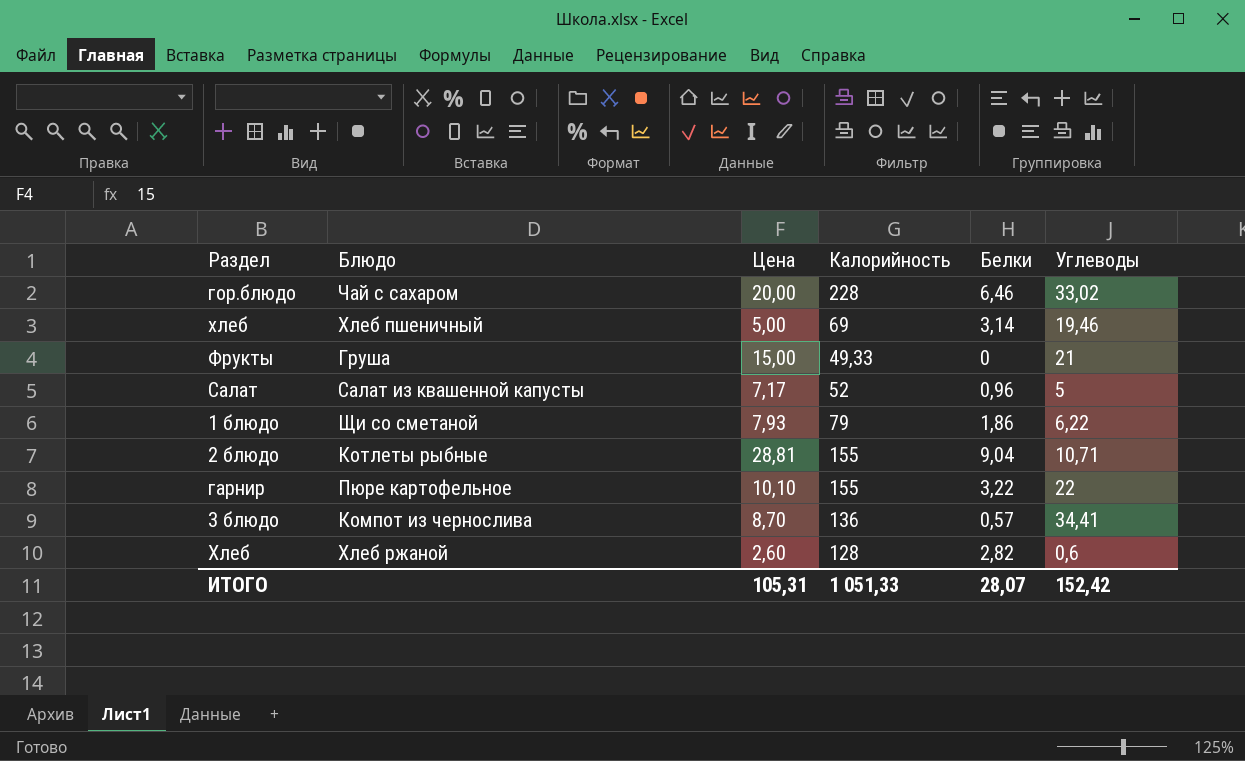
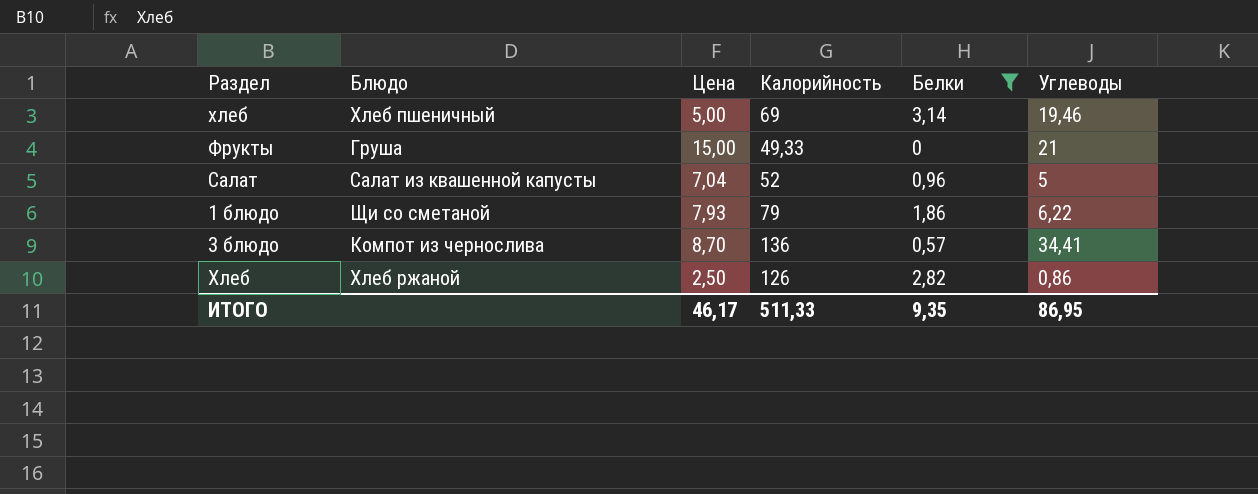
filter: none -> Белки <= 3,14
Салат | Цена: 7,17 -> 7,04
Хлеб | Цена: 2,60 -> 2,50
Хлеб | Калорийность: 128 -> 126
Хлеб | Углеводы: 0,6 -> 0,86
ИТОГО | Цена: 105,31 -> 46,17
ИТОГО | Калорийность: 1 051,33 -> 511,33
ИТОГО | Белки: 28,07 -> 9,35
ИТОГО | Углеводы: 152,42 -> 86,95

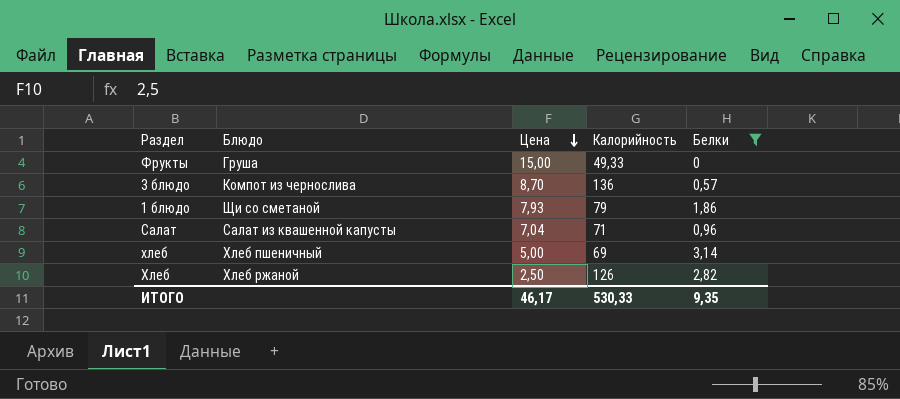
row order: none -> Цена descending
column Углеводы | position: 6 -> none
Салат | Калорийность: 52 -> 71
ИТОГО | Калорийность: 511,33 -> 530,33

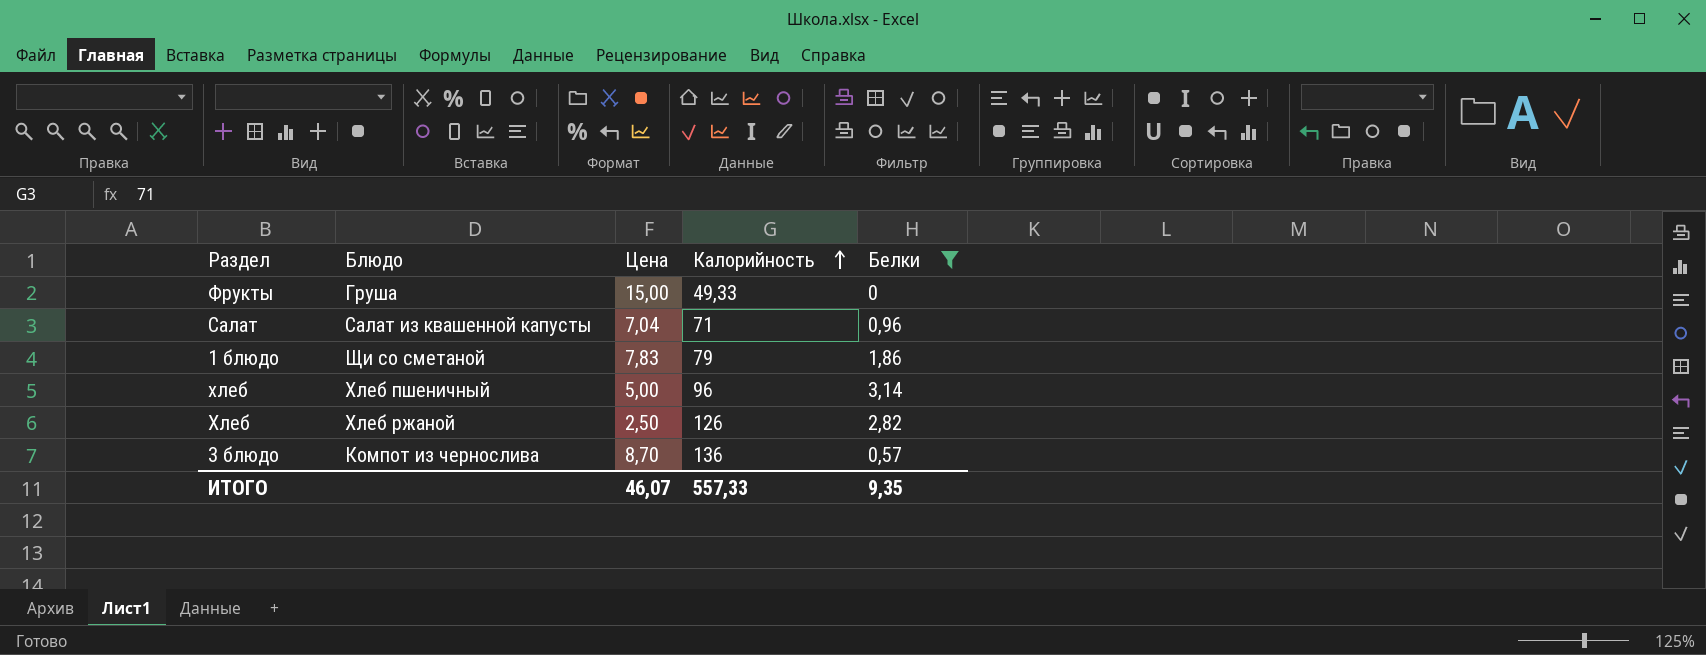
row order: Цена descending -> Калорийность ascending
1 блюдо | Цена: 7,93 -> 7,83
хлеб | Калорийность: 69 -> 96
ИТОГО | Цена: 46,17 -> 46,07
ИТОГО | Калорийность: 530,33 -> 557,33

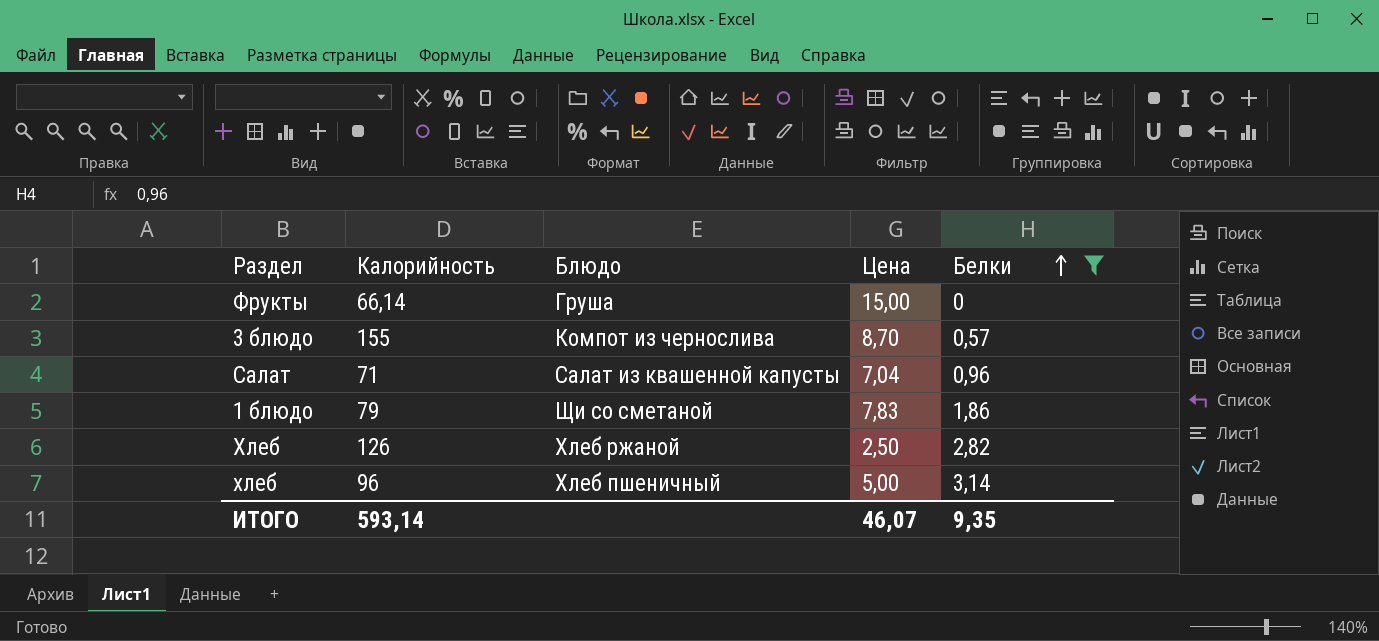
row order: Калорийность ascending -> Белки ascending
column Калорийность | position: 4 -> 2
Фрукты | Калорийность: 49,33 -> 66,14
3 блюдо | Калорийность: 136 -> 155
ИТОГО | Калорийность: 557,33 -> 593,14

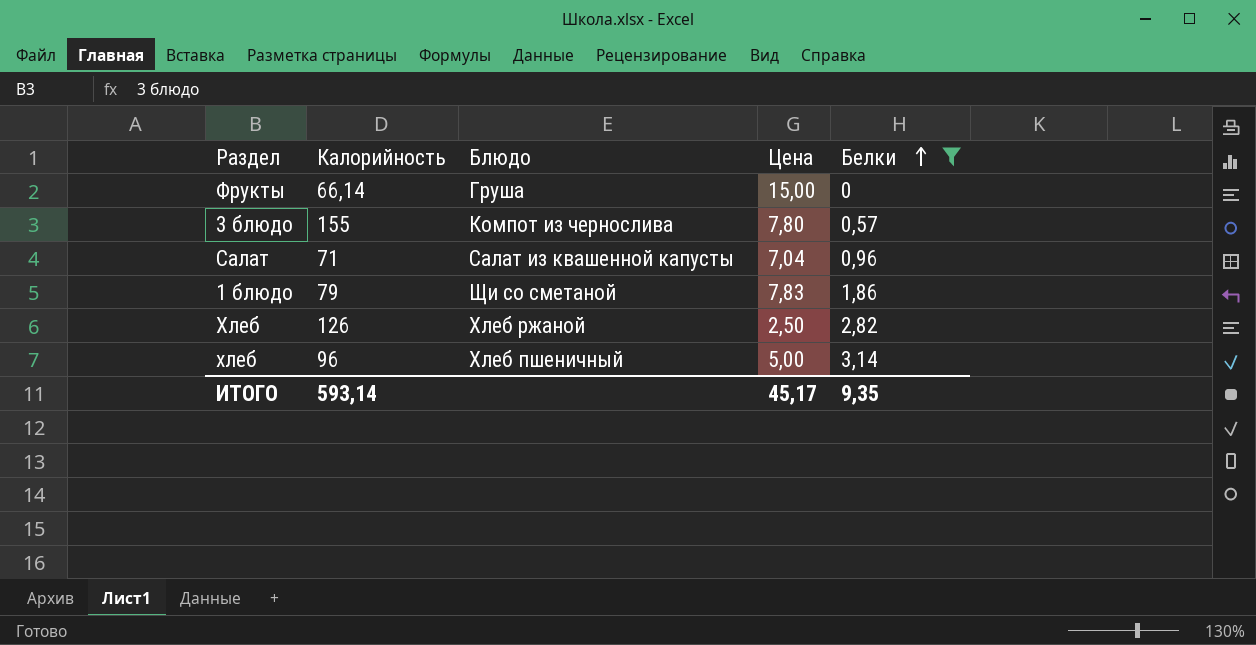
3 блюдо | Цена: 8,70 -> 7,80
ИТОГО | Цена: 46,07 -> 45,17

